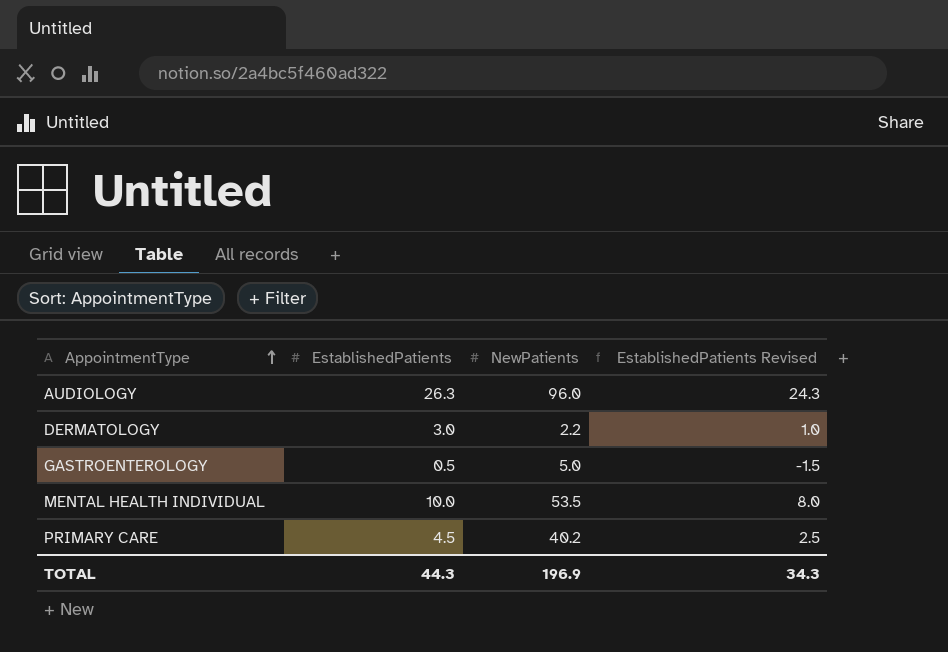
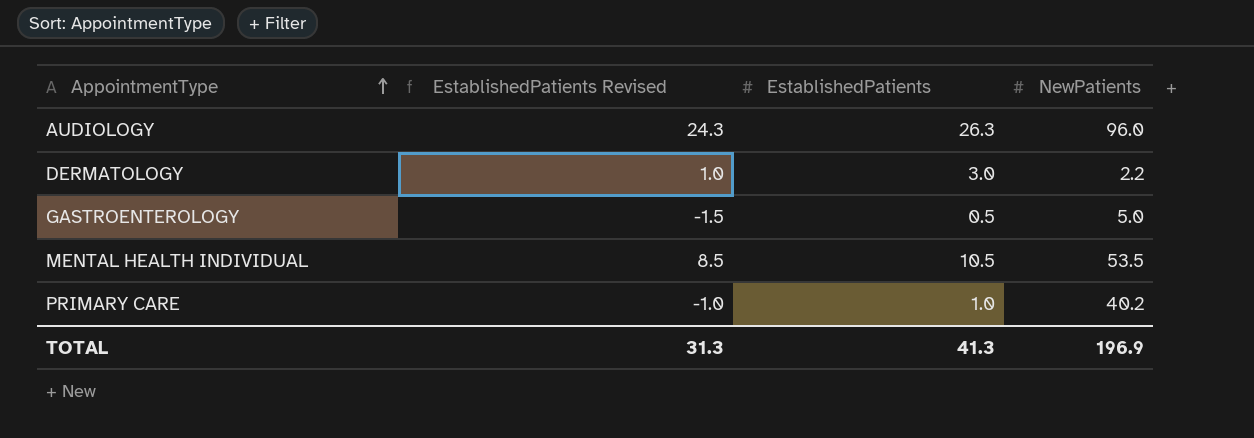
column EstablishedPatients Revised | position: 4 -> 2
MENTAL HEALTH INDIVIDUAL | EstablishedPatients Revised: 8.0 -> 8.5
MENTAL HEALTH INDIVIDUAL | EstablishedPatients: 10.0 -> 10.5
PRIMARY CARE | EstablishedPatients Revised: 2.5 -> -1.0
PRIMARY CARE | EstablishedPatients: 4.5 -> 1.0
TOTAL | EstablishedPatients Revised: 34.3 -> 31.3
TOTAL | EstablishedPatients: 44.3 -> 41.3

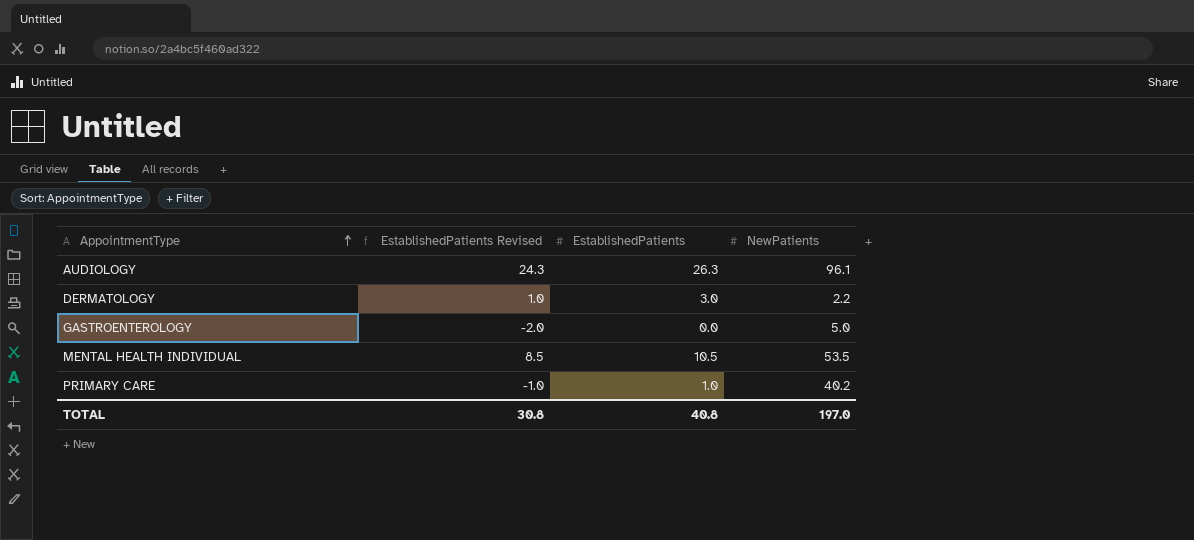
AUDIOLOGY | NewPatients: 96.0 -> 96.1
GASTROENTEROLOGY | EstablishedPatients Revised: -1.5 -> -2.0
GASTROENTEROLOGY | EstablishedPatients: 0.5 -> 0.0
TOTAL | EstablishedPatients Revised: 31.3 -> 30.8
TOTAL | EstablishedPatients: 41.3 -> 40.8
TOTAL | NewPatients: 196.9 -> 197.0

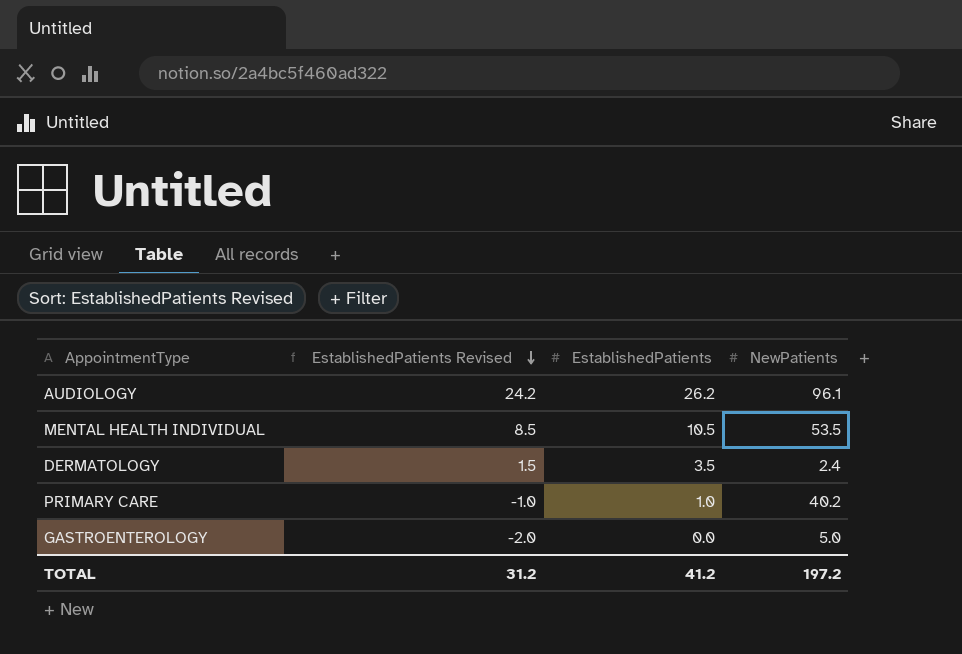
row order: AppointmentType ascending -> EstablishedPatients Revised descending
AUDIOLOGY | EstablishedPatients Revised: 24.3 -> 24.2
AUDIOLOGY | EstablishedPatients: 26.3 -> 26.2
DERMATOLOGY | EstablishedPatients Revised: 1.0 -> 1.5
DERMATOLOGY | EstablishedPatients: 3.0 -> 3.5
DERMATOLOGY | NewPatients: 2.2 -> 2.4
TOTAL | EstablishedPatients Revised: 30.8 -> 31.2
TOTAL | EstablishedPatients: 40.8 -> 41.2
TOTAL | NewPatients: 197.0 -> 197.2

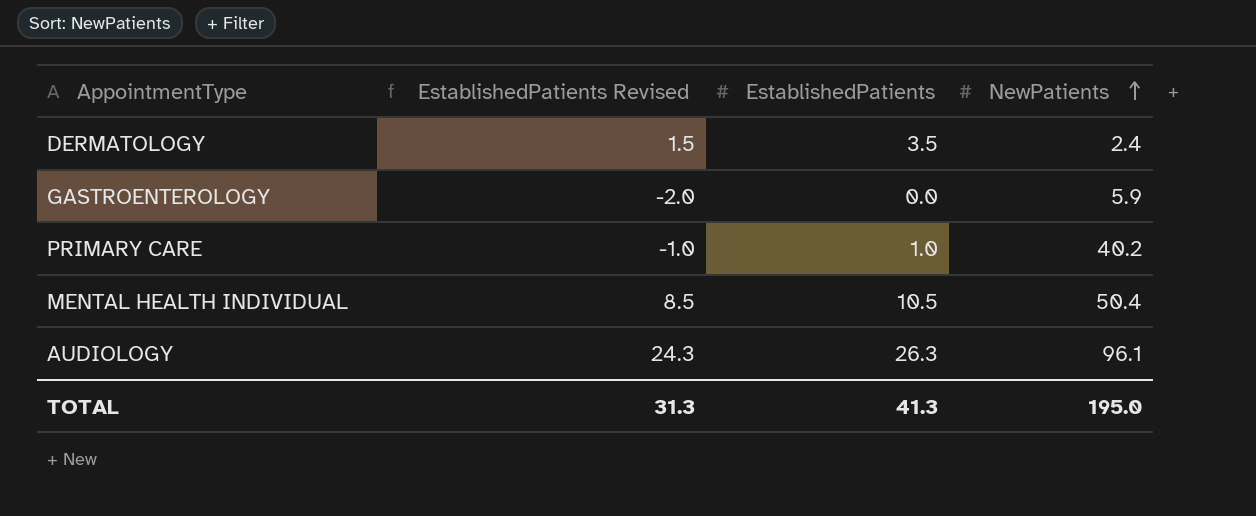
row order: EstablishedPatients Revised descending -> NewPatients ascending
GASTROENTEROLOGY | NewPatients: 5.0 -> 5.9
MENTAL HEALTH INDIVIDUAL | NewPatients: 53.5 -> 50.4
AUDIOLOGY | EstablishedPatients Revised: 24.2 -> 24.3
AUDIOLOGY | EstablishedPatients: 26.2 -> 26.3
TOTAL | EstablishedPatients Revised: 31.2 -> 31.3
TOTAL | EstablishedPatients: 41.2 -> 41.3
TOTAL | NewPatients: 197.2 -> 195.0

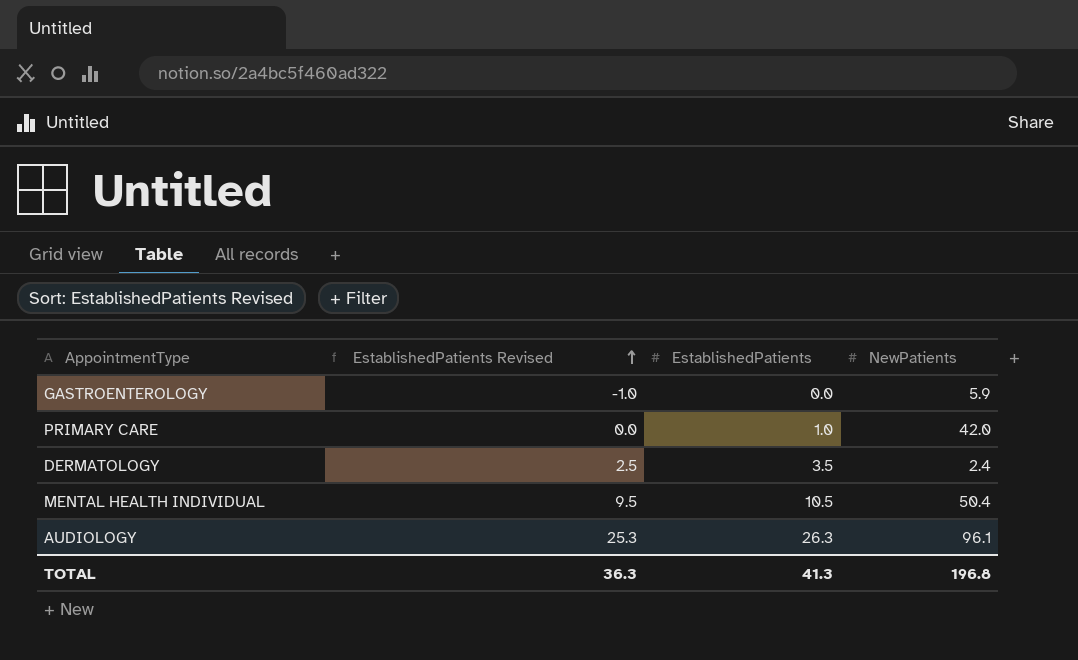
row order: NewPatients ascending -> EstablishedPatients Revised ascending
column EstablishedPatients Revised | formula: [EstablishedPatients] - 2 -> [EstablishedPatients] - 1
PRIMARY CARE | NewPatients: 40.2 -> 42.0
TOTAL | EstablishedPatients Revised: 31.3 -> 36.3
TOTAL | NewPatients: 195.0 -> 196.8

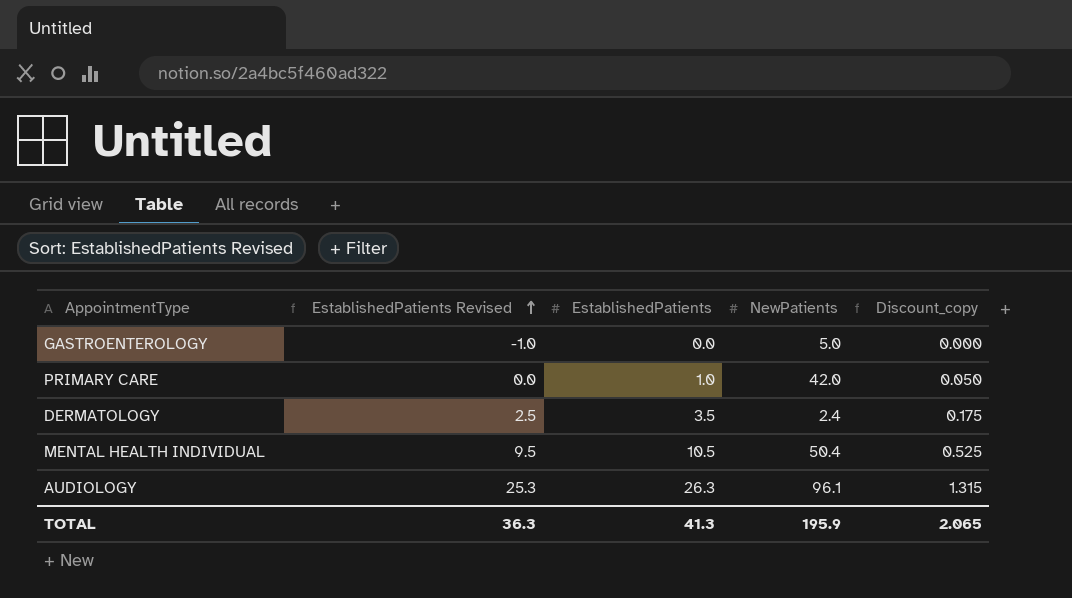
column Discount_copy | formula: none -> [EstablishedPatients] * 0.05
GASTROENTEROLOGY | NewPatients: 5.9 -> 5.0
TOTAL | NewPatients: 196.8 -> 195.9

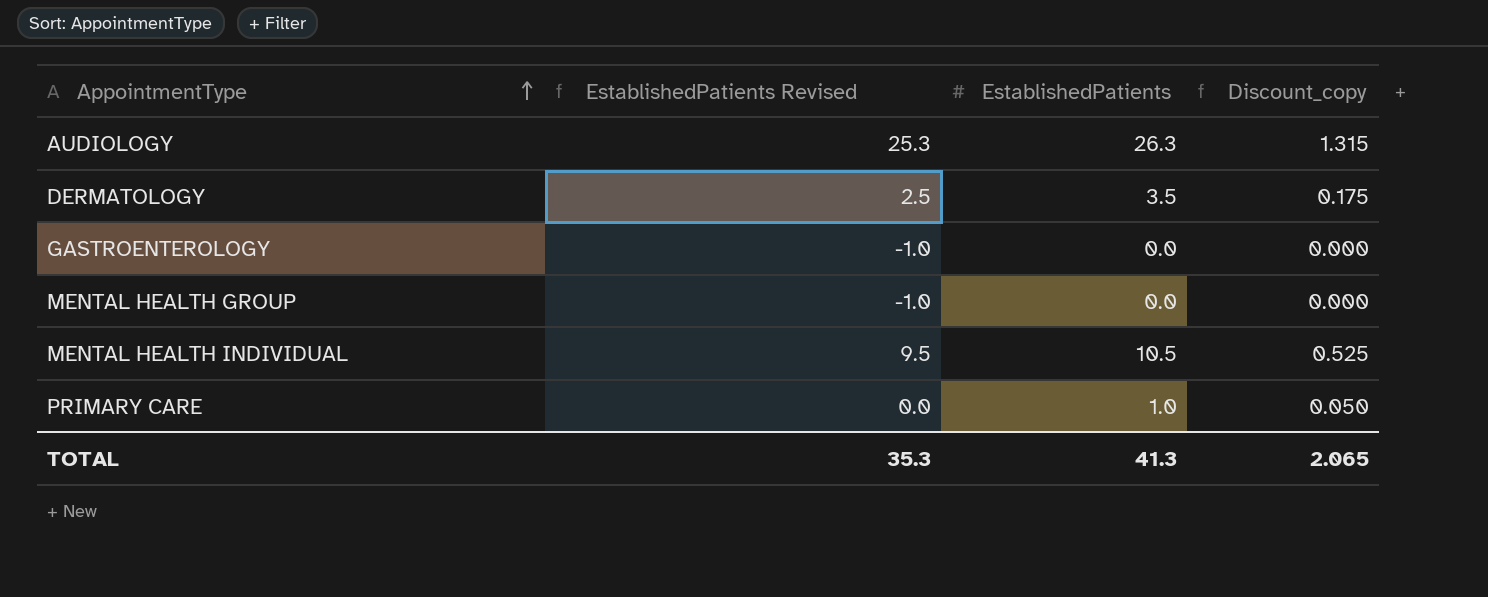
row order: EstablishedPatients Revised ascending -> AppointmentType ascending
column NewPatients | position: 4 -> none
row MENTAL HEALTH GROUP: none -> -1.0 | 0.0 | 0.000
TOTAL | EstablishedPatients Revised: 36.3 -> 35.3

